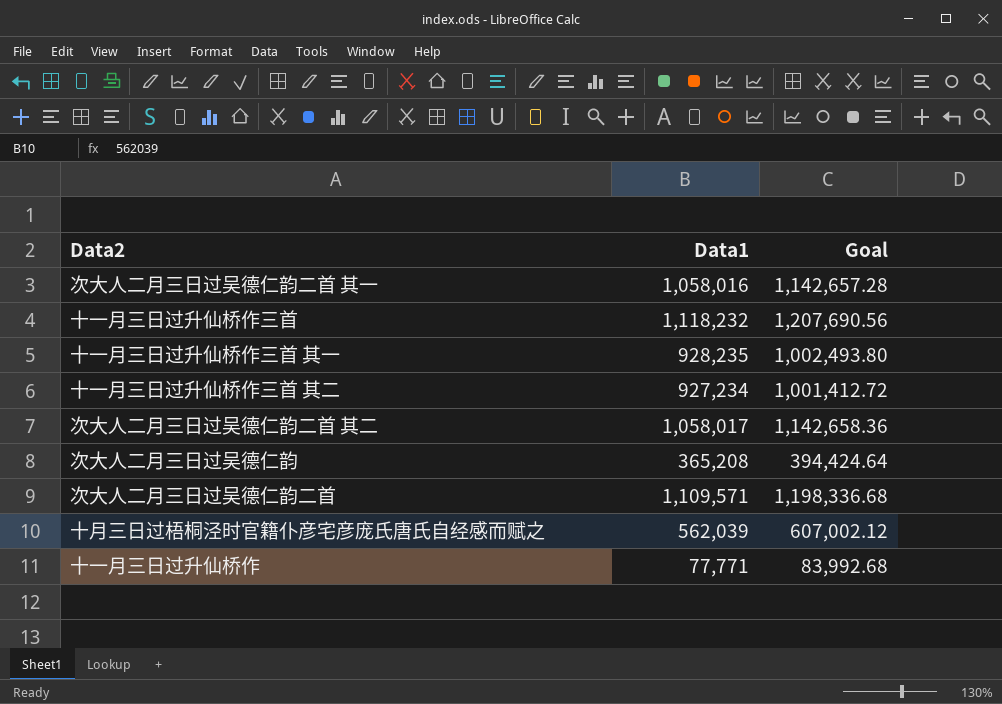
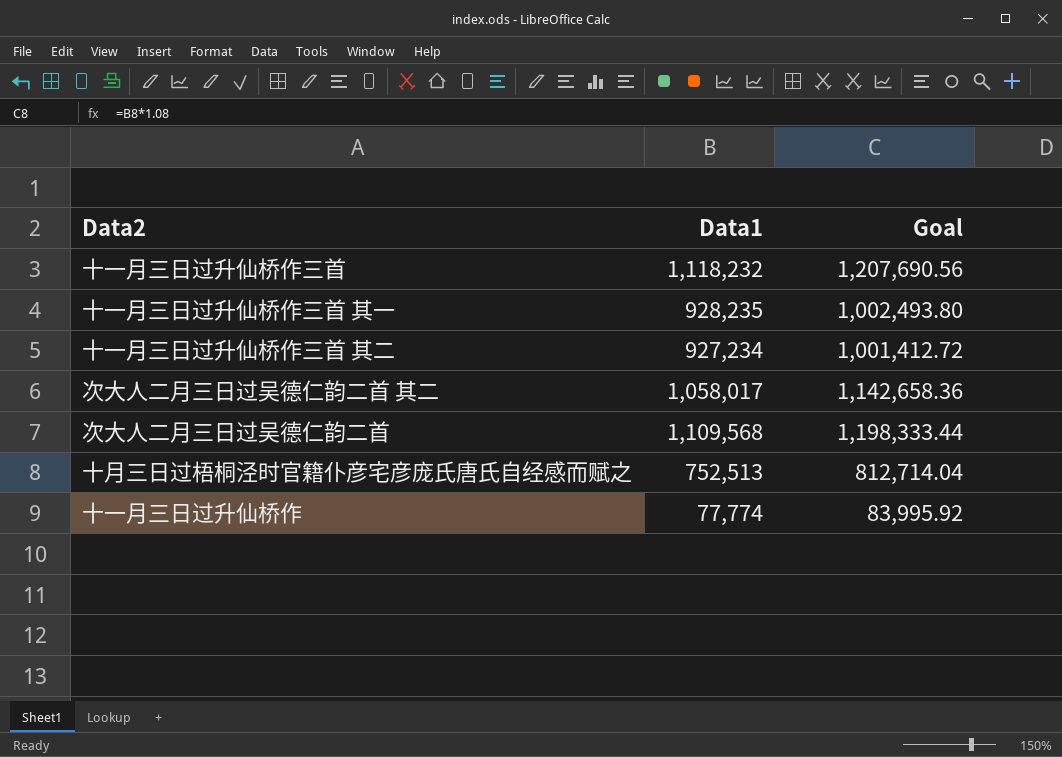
row 次大人二月三日过吴德仁韵二首 其一: 1,058,016 | 1,142,657.28 -> none
row 次大人二月三日过吴德仁韵: 365,208 | 394,424.64 -> none
次大人二月三日过吴德仁韵二首 | Data1: 1,109,571 -> 1,109,568
次大人二月三日过吴德仁韵二首 | Goal: 1,198,336.68 -> 1,198,333.44
十月三日过梧桐泾时官籍仆彦宅彦庞氏唐氏自经感而赋之 | Data1: 562,039 -> 752,513
十月三日过梧桐泾时官籍仆彦宅彦庞氏唐氏自经感而赋之 | Goal: 607,002.12 -> 812,714.04
十一月三日过升仙桥作 | Data1: 77,771 -> 77,774
十一月三日过升仙桥作 | Goal: 83,992.68 -> 83,995.92

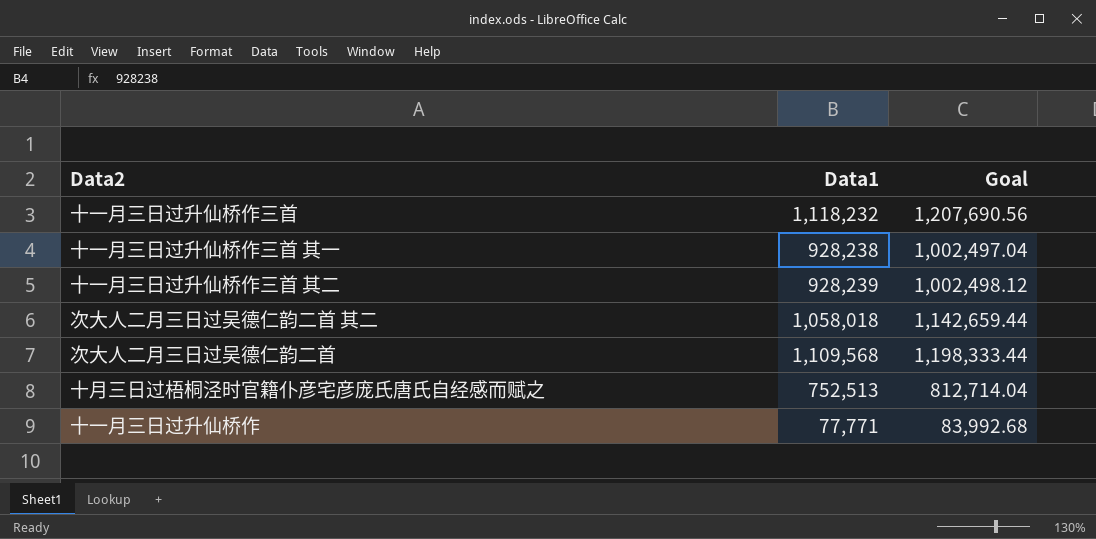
十一月三日过升仙桥作三首 其一 | Data1: 928,235 -> 928,238
十一月三日过升仙桥作三首 其一 | Goal: 1,002,493.80 -> 1,002,497.04
十一月三日过升仙桥作三首 其二 | Data1: 927,234 -> 928,239
十一月三日过升仙桥作三首 其二 | Goal: 1,001,412.72 -> 1,002,498.12
次大人二月三日过吴德仁韵二首 其二 | Data1: 1,058,017 -> 1,058,018
次大人二月三日过吴德仁韵二首 其二 | Goal: 1,142,658.36 -> 1,142,659.44
十一月三日过升仙桥作 | Data1: 77,774 -> 77,771
十一月三日过升仙桥作 | Goal: 83,995.92 -> 83,992.68

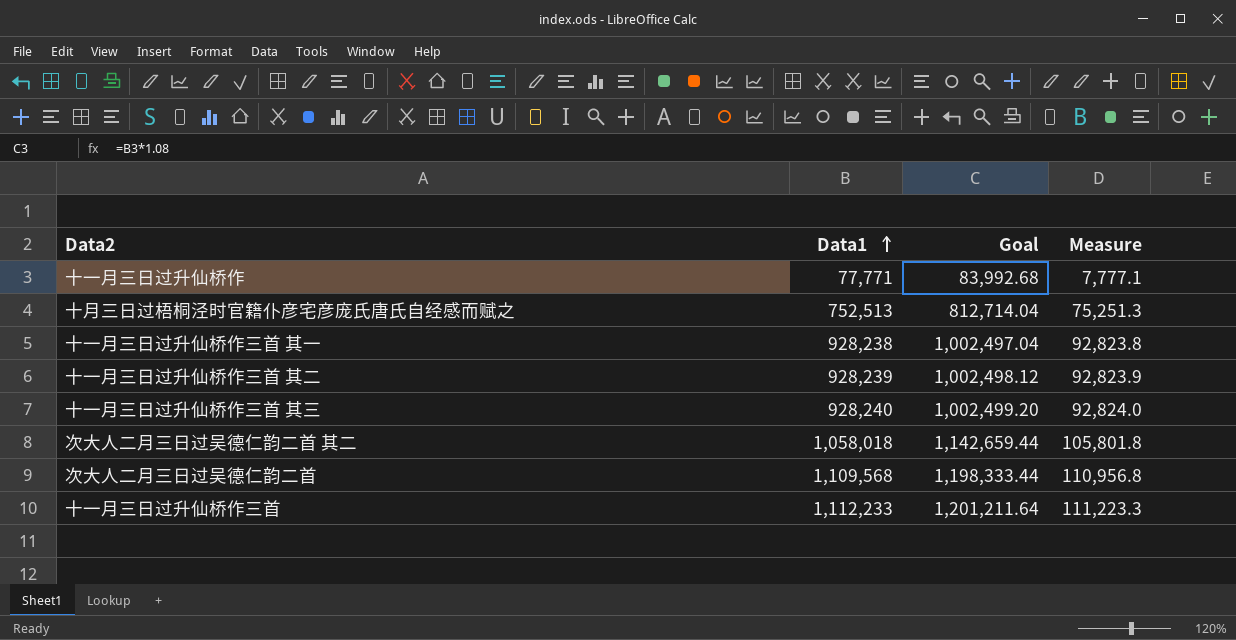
row order: none -> Data1 ascending
column Measure | formula: none -> [Data1] * 0.1
row 十一月三日过升仙桥作三首 其三: none -> 928,240 | 1,002,499.20 | 92,824.0
十一月三日过升仙桥作三首 | Data1: 1,118,232 -> 1,112,233
十一月三日过升仙桥作三首 | Goal: 1,207,690.56 -> 1,201,211.64

